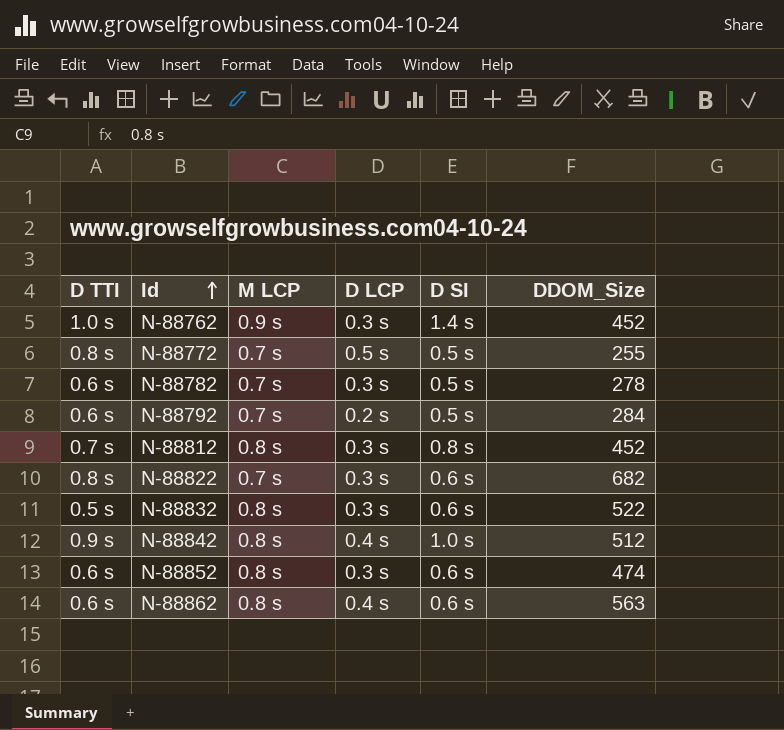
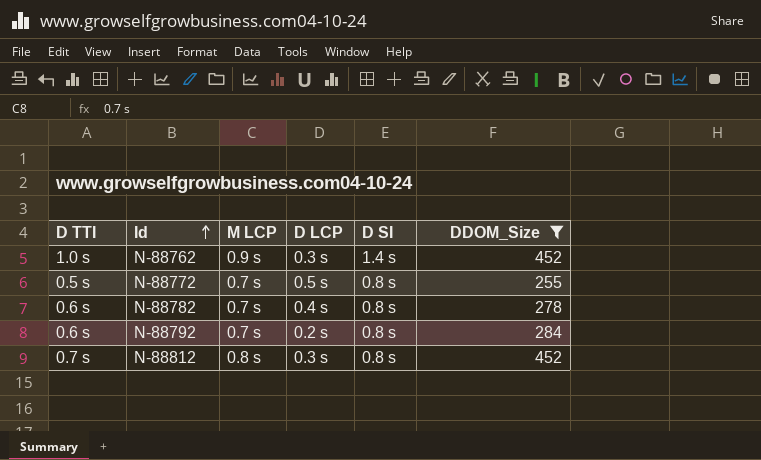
filter: none -> DDOM_Size <= 452
N-88772 | D TTI: 0.8 s -> 0.5 s
N-88772 | D SI: 0.5 s -> 0.8 s
N-88782 | D LCP: 0.3 s -> 0.4 s
N-88782 | D SI: 0.5 s -> 0.8 s
N-88792 | D SI: 0.5 s -> 0.8 s

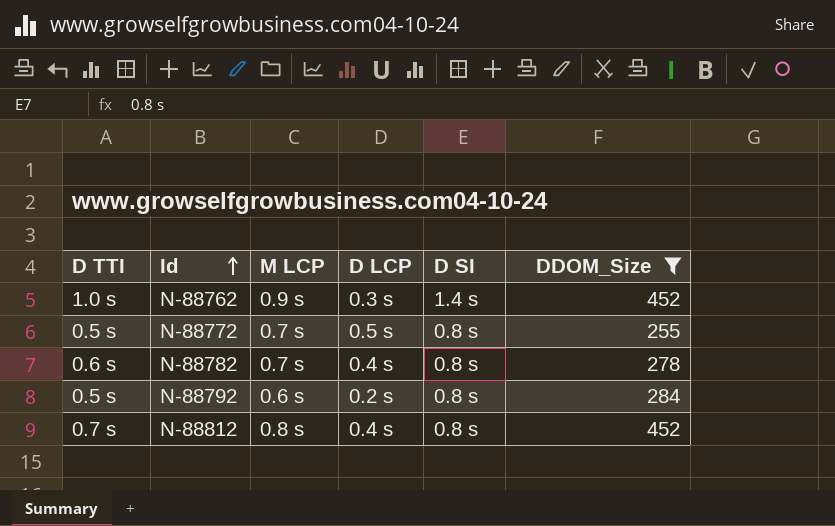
N-88792 | D TTI: 0.6 s -> 0.5 s
N-88792 | M LCP: 0.7 s -> 0.6 s
N-88812 | D LCP: 0.3 s -> 0.4 s

